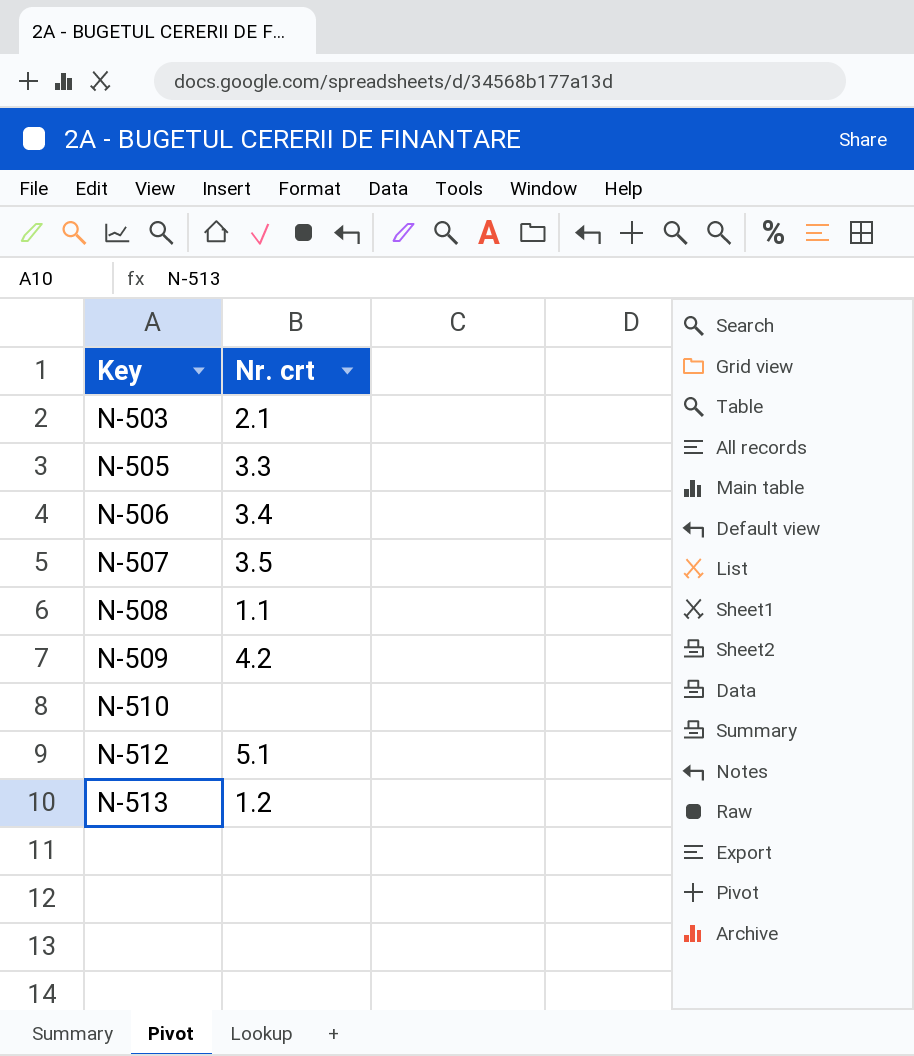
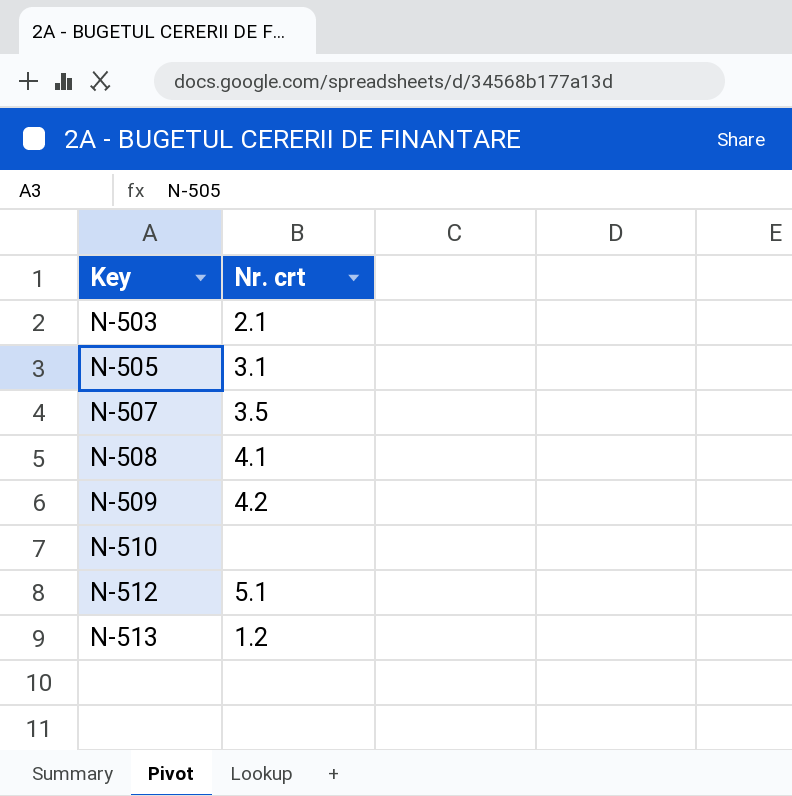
row N-506: 3.4 -> none
N-505 | Nr. crt: 3.3 -> 3.1
N-508 | Nr. crt: 1.1 -> 4.1

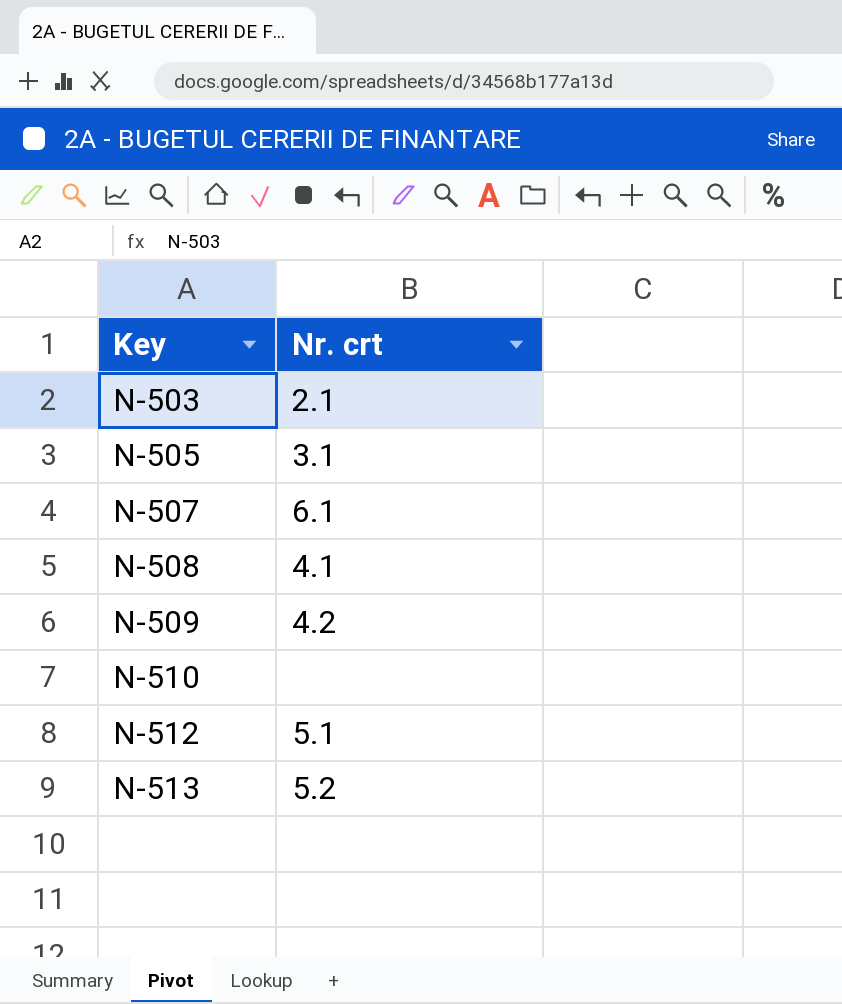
N-507 | Nr. crt: 3.5 -> 6.1
N-513 | Nr. crt: 1.2 -> 5.2

